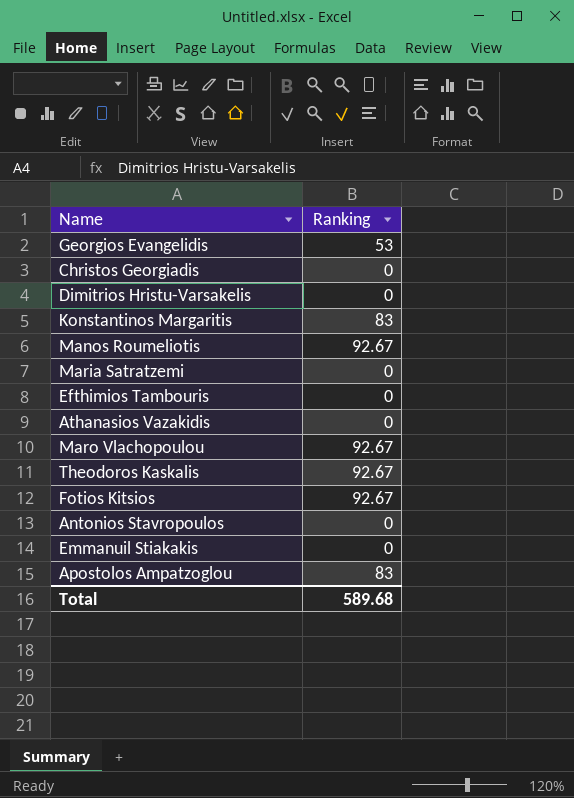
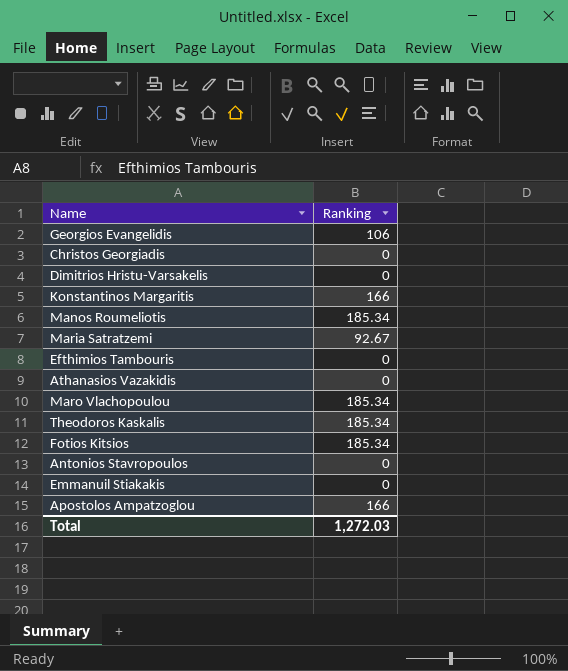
Georgios Evangelidis | Ranking: 53 -> 106
Konstantinos Margaritis | Ranking: 83 -> 166
Manos Roumeliotis | Ranking: 92.67 -> 185.34
Maria Satratzemi | Ranking: 0 -> 92.67
Maro Vlachopoulou | Ranking: 92.67 -> 185.34
Theodoros Kaskalis | Ranking: 92.67 -> 185.34
Fotios Kitsios | Ranking: 92.67 -> 185.34
Apostolos Ampatzoglou | Ranking: 83 -> 166
Total | Ranking: 589.68 -> 1,272.03

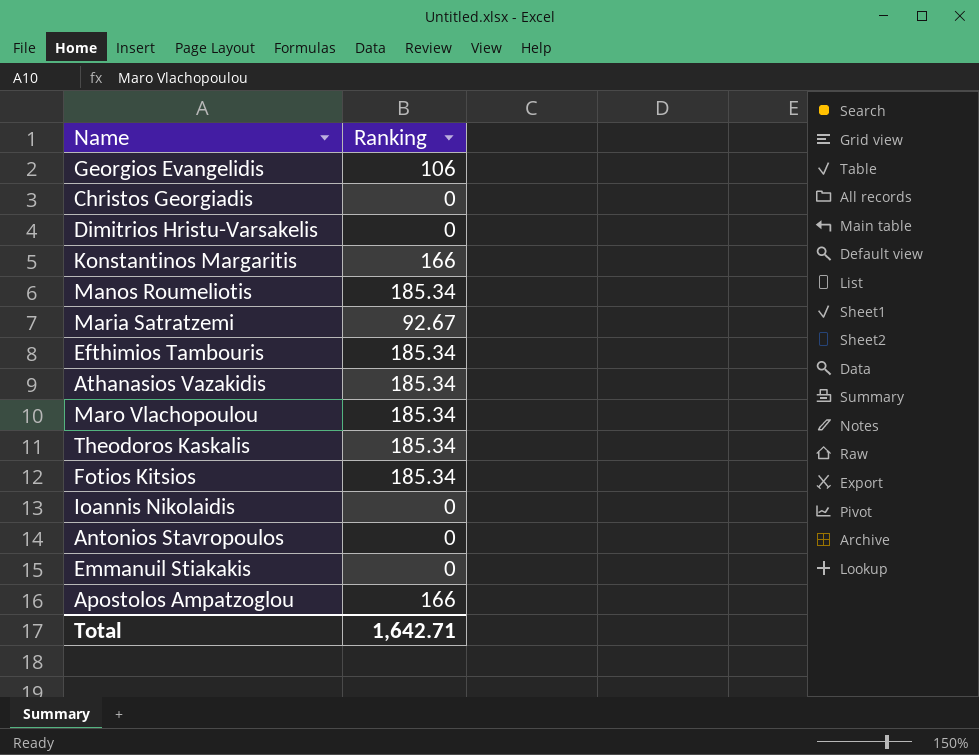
Efthimios Tambouris | Ranking: 0 -> 185.34
Athanasios Vazakidis | Ranking: 0 -> 185.34
row Ioannis Nikolaidis: none -> 0
Total | Ranking: 1,272.03 -> 1,642.71

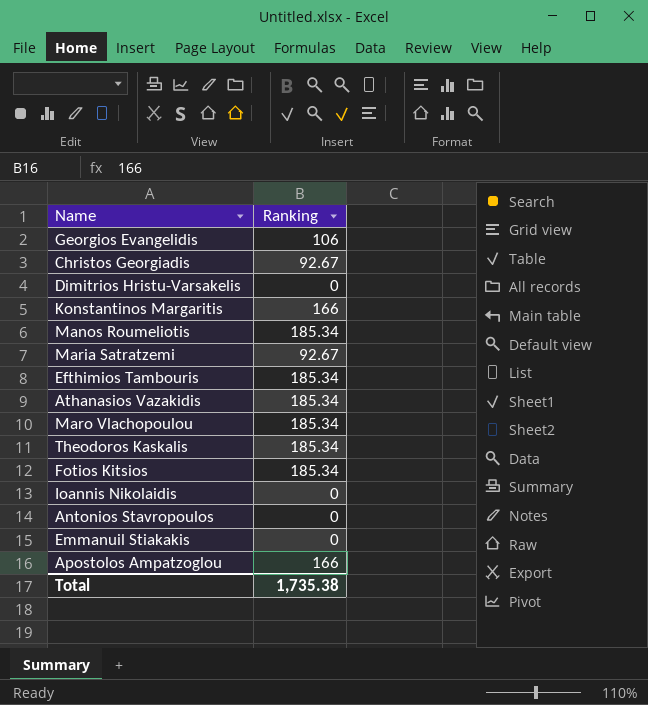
Christos Georgiadis | Ranking: 0 -> 92.67
Total | Ranking: 1,642.71 -> 1,735.38

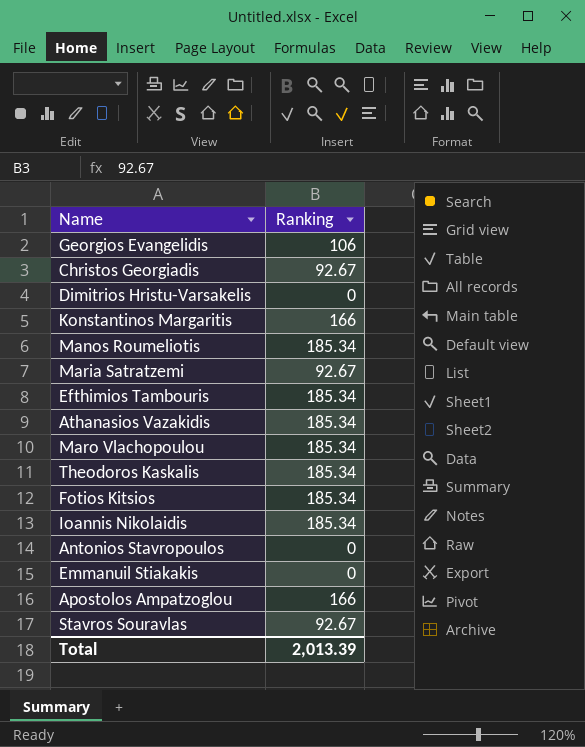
Ioannis Nikolaidis | Ranking: 0 -> 185.34
row Stavros Souravlas: none -> 92.67
Total | Ranking: 1,735.38 -> 2,013.39

